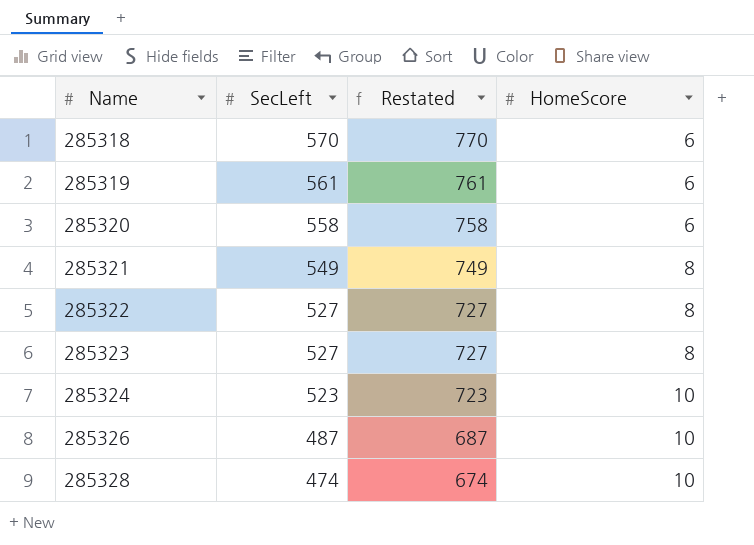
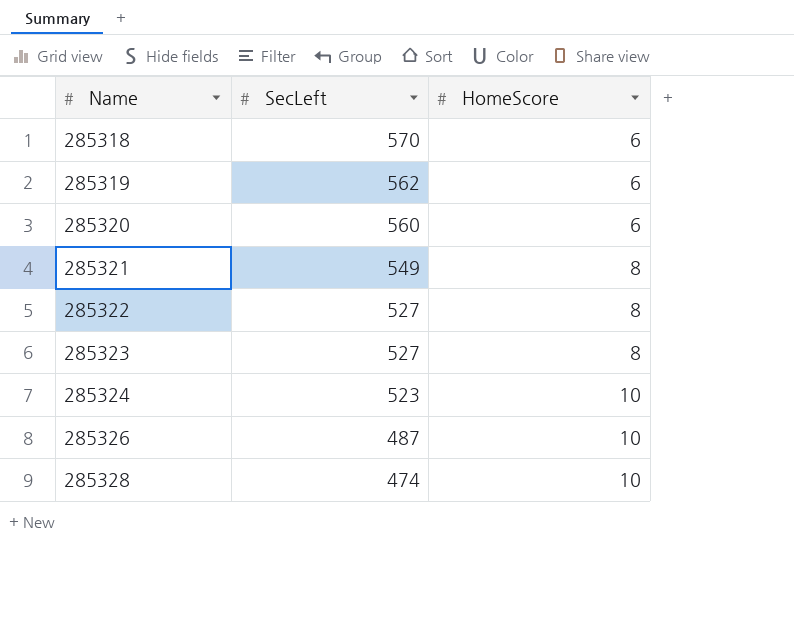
column Restated | formula: [SecLeft] + 200 -> none
285319 | SecLeft: 561 -> 562
285320 | SecLeft: 558 -> 560

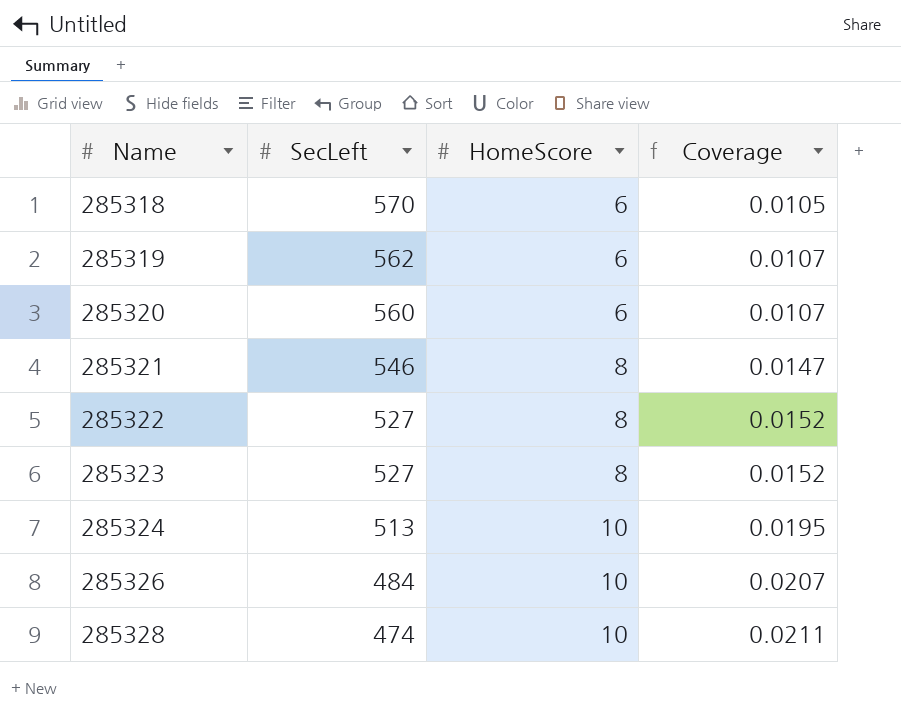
column Coverage | formula: none -> [HomeScore] / [SecLeft]
285321 | SecLeft: 549 -> 546
285324 | SecLeft: 523 -> 513
285326 | SecLeft: 487 -> 484

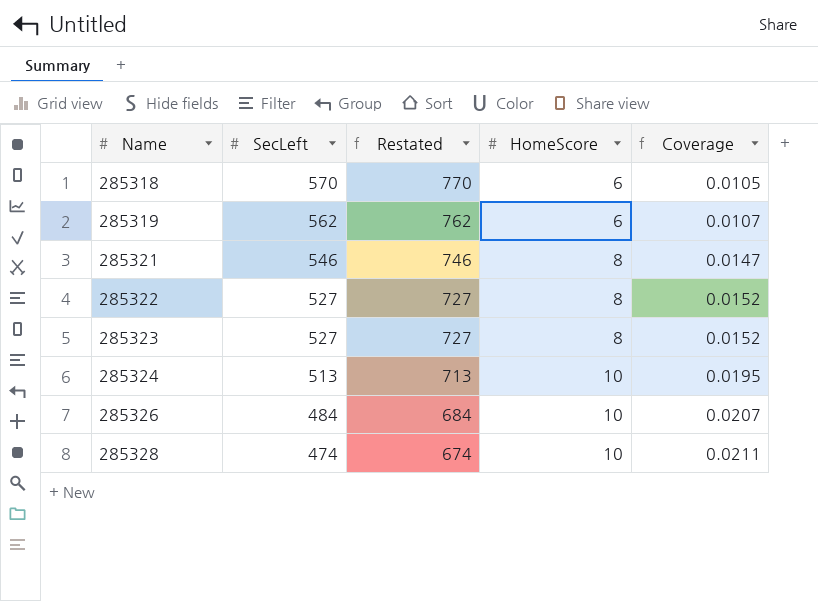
column Restated | formula: none -> [SecLeft] + 200
row 285320: 560 | 6 | 0.0107 -> none

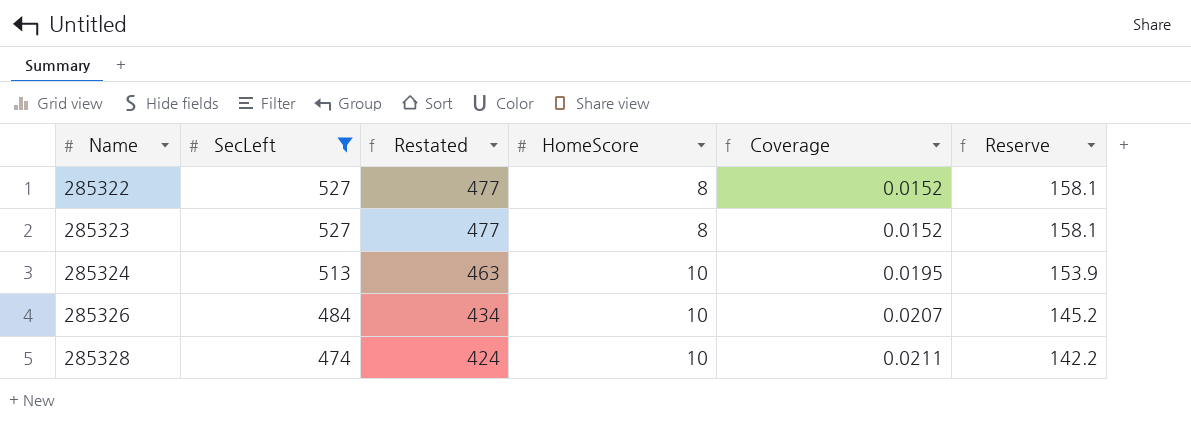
filter: none -> SecLeft <= 527
column Restated | formula: [SecLeft] + 200 -> [SecLeft] - 50
column Reserve | formula: none -> [SecLeft] * 0.3

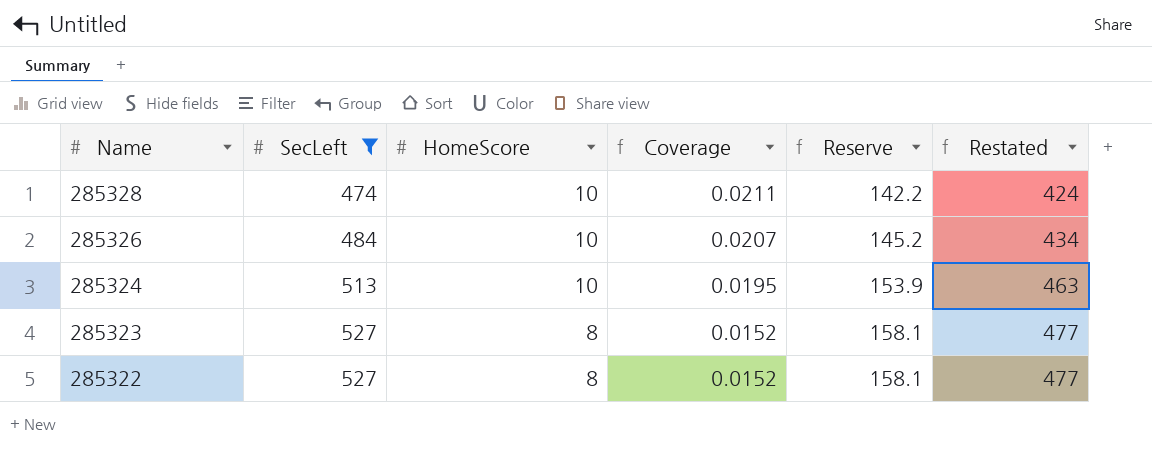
row order: Name ascending -> Name descending
column Restated | position: 3 -> 6

